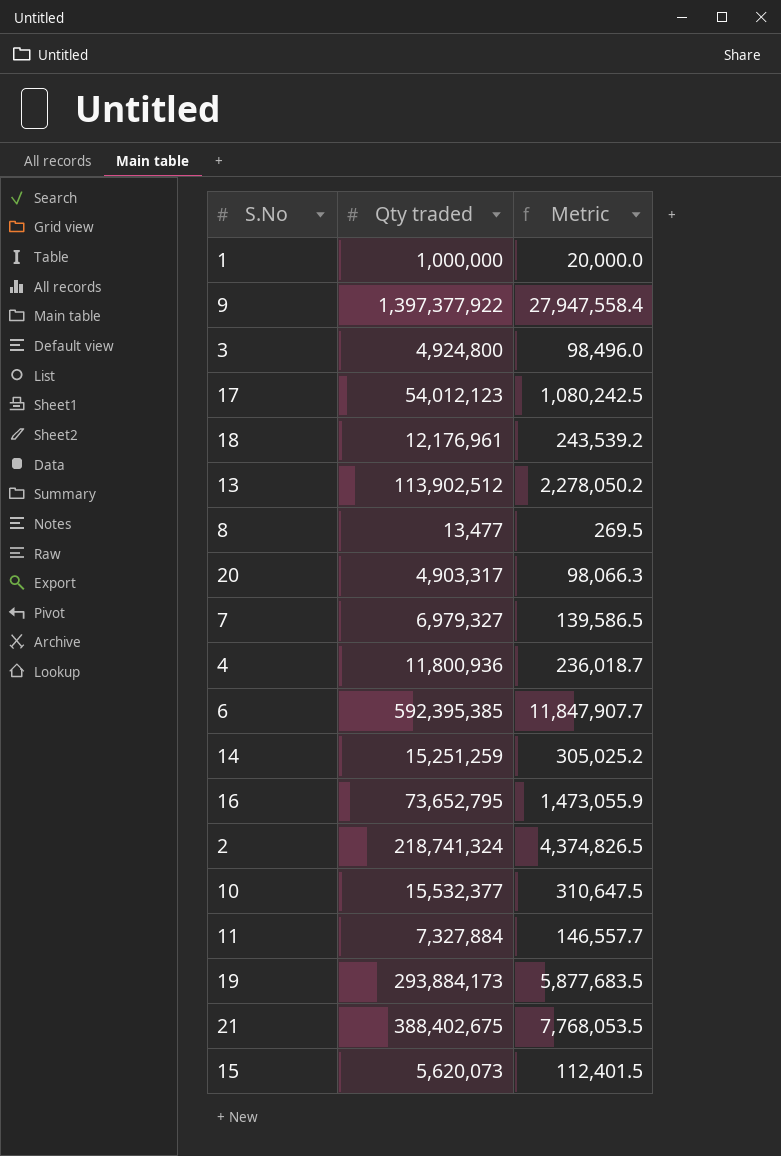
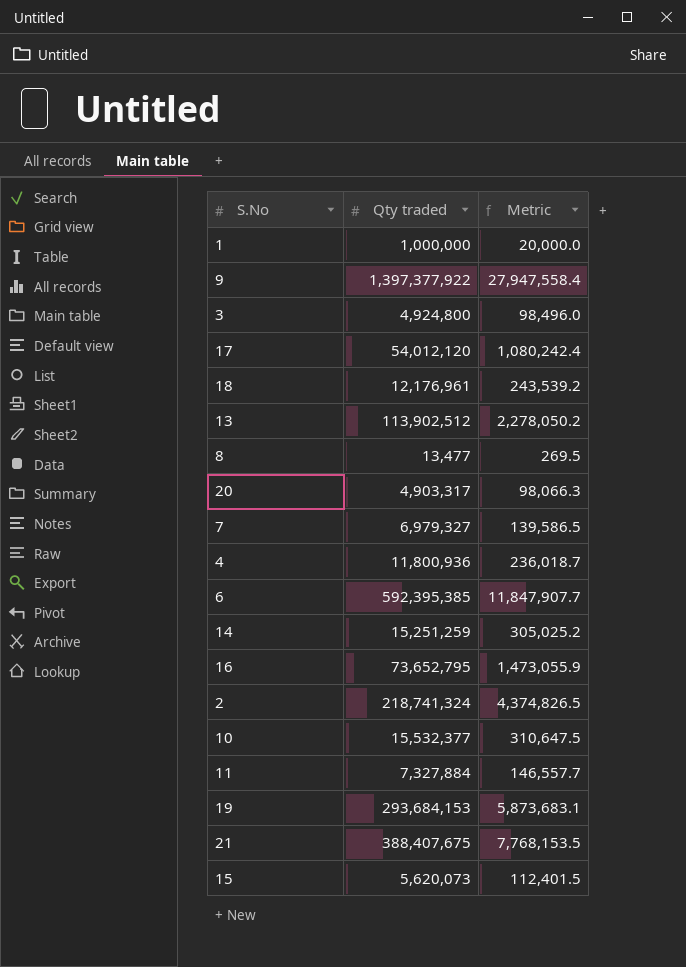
17 | Qty traded: 54,012,123 -> 54,012,120
17 | Metric: 1,080,242.5 -> 1,080,242.4
19 | Qty traded: 293,884,173 -> 293,684,153
19 | Metric: 5,877,683.5 -> 5,873,683.1
21 | Qty traded: 388,402,675 -> 388,407,675
21 | Metric: 7,768,053.5 -> 7,768,153.5

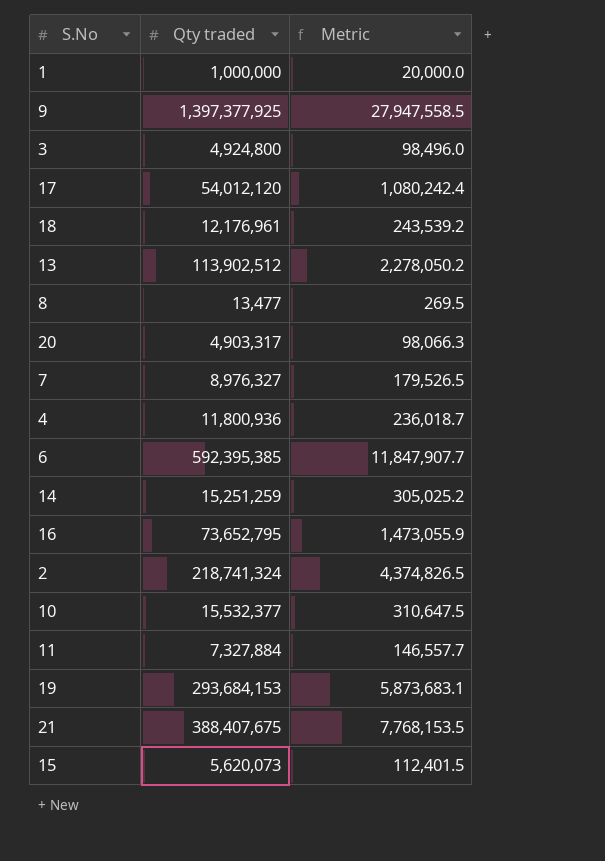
9 | Qty traded: 1,397,377,922 -> 1,397,377,925
9 | Metric: 27,947,558.4 -> 27,947,558.5
7 | Qty traded: 6,979,327 -> 8,976,327
7 | Metric: 139,586.5 -> 179,526.5

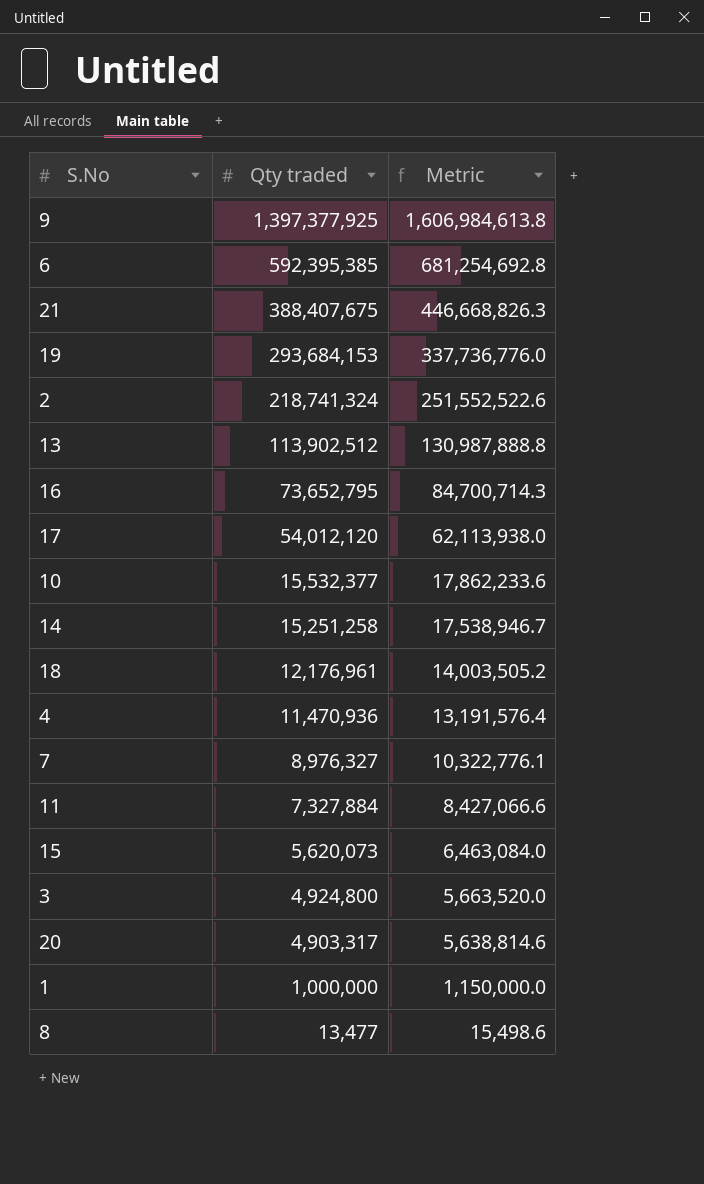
row order: none -> Qty traded descending
column Metric | formula: [Qty traded] * 0.02 -> [Qty traded] * 1.15
14 | Qty traded: 15,251,259 -> 15,251,258
4 | Qty traded: 11,800,936 -> 11,470,936

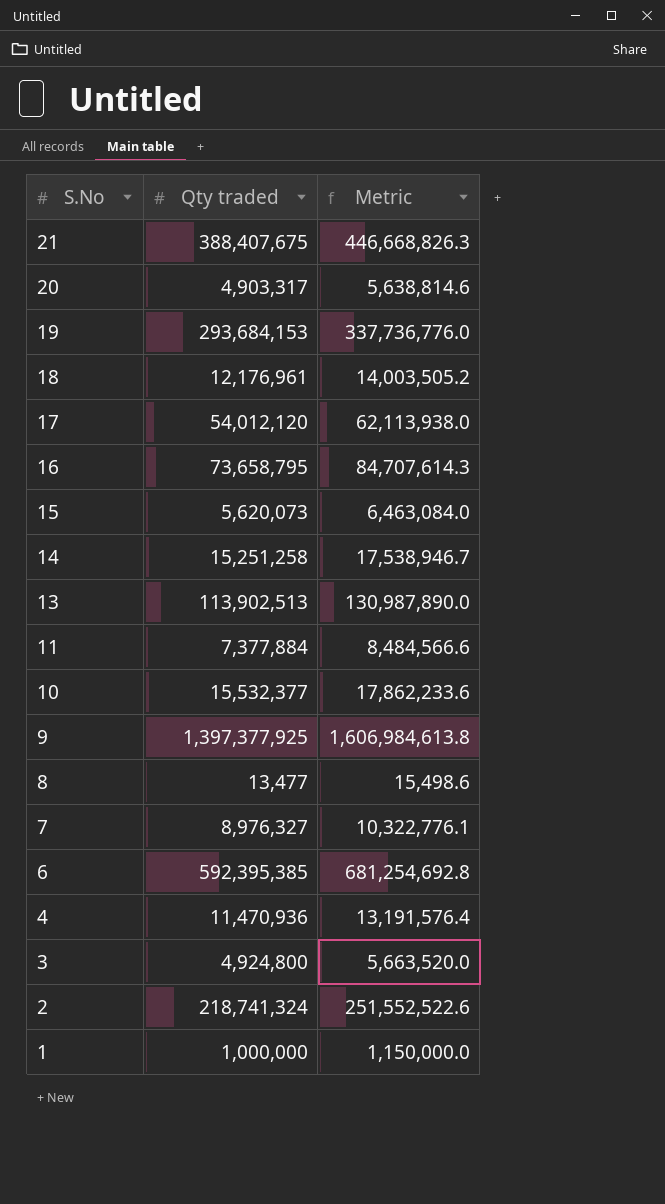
row order: Qty traded descending -> S.No descending
16 | Qty traded: 73,652,795 -> 73,658,795
16 | Metric: 84,700,714.3 -> 84,707,614.3
13 | Qty traded: 113,902,512 -> 113,902,513
13 | Metric: 130,987,888.8 -> 130,987,890.0
11 | Qty traded: 7,327,884 -> 7,377,884
11 | Metric: 8,427,066.6 -> 8,484,566.6

